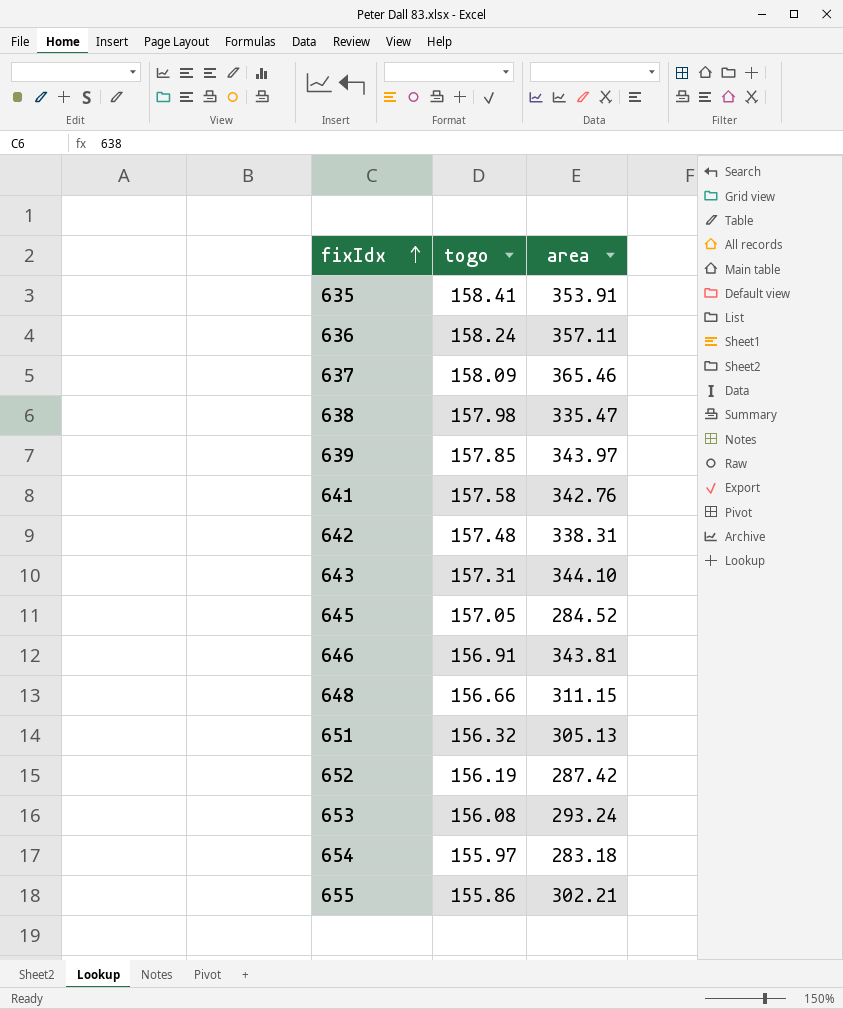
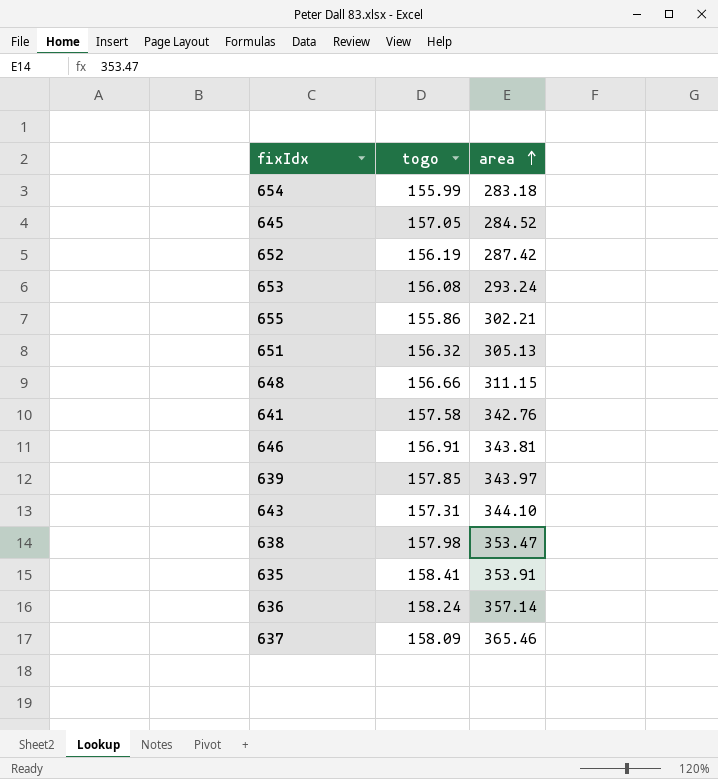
row order: fixIdx ascending -> area ascending
row 642: 157.48 | 338.31 -> none
654 | togo: 155.97 -> 155.99
638 | area: 335.47 -> 353.47
636 | area: 357.11 -> 357.14

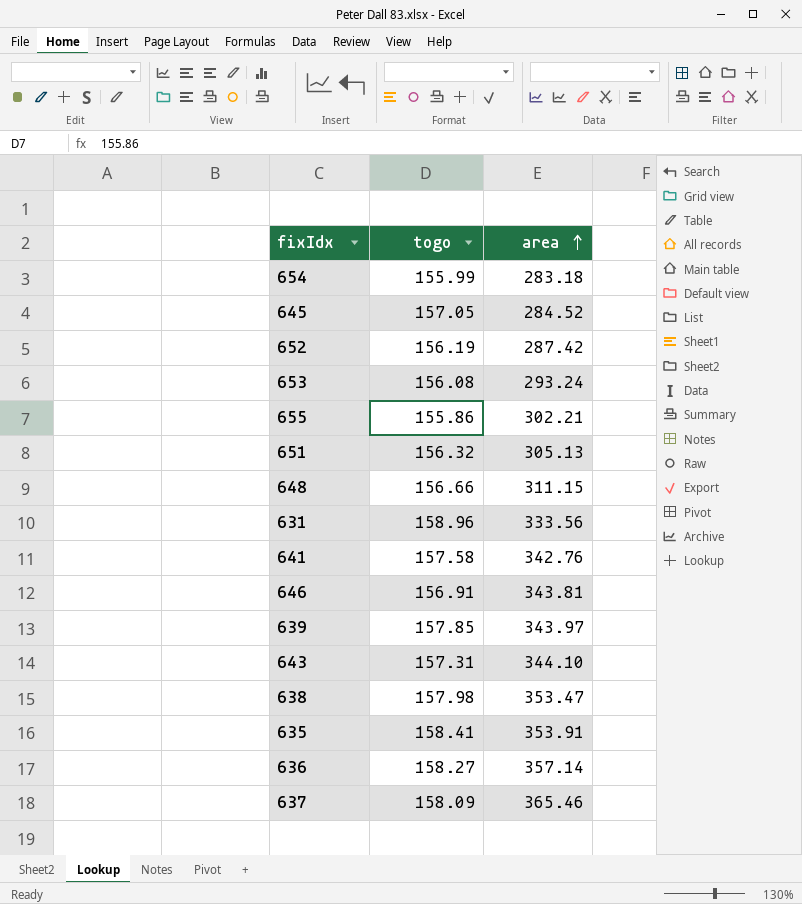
row 631: none -> 158.96 | 333.56
636 | togo: 158.24 -> 158.27

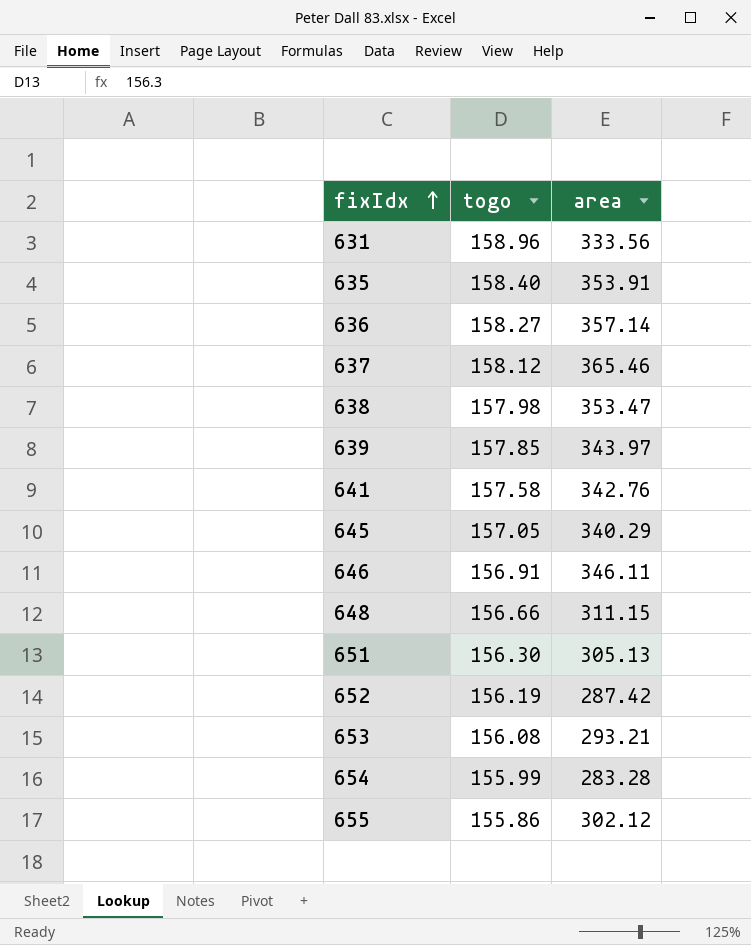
row order: area ascending -> fixIdx ascending
row 643: 157.31 | 344.10 -> none
635 | togo: 158.41 -> 158.40
637 | togo: 158.09 -> 158.12
645 | area: 284.52 -> 340.29
646 | area: 343.81 -> 346.11
651 | togo: 156.32 -> 156.30
653 | area: 293.24 -> 293.21
654 | area: 283.18 -> 283.28
655 | area: 302.21 -> 302.12

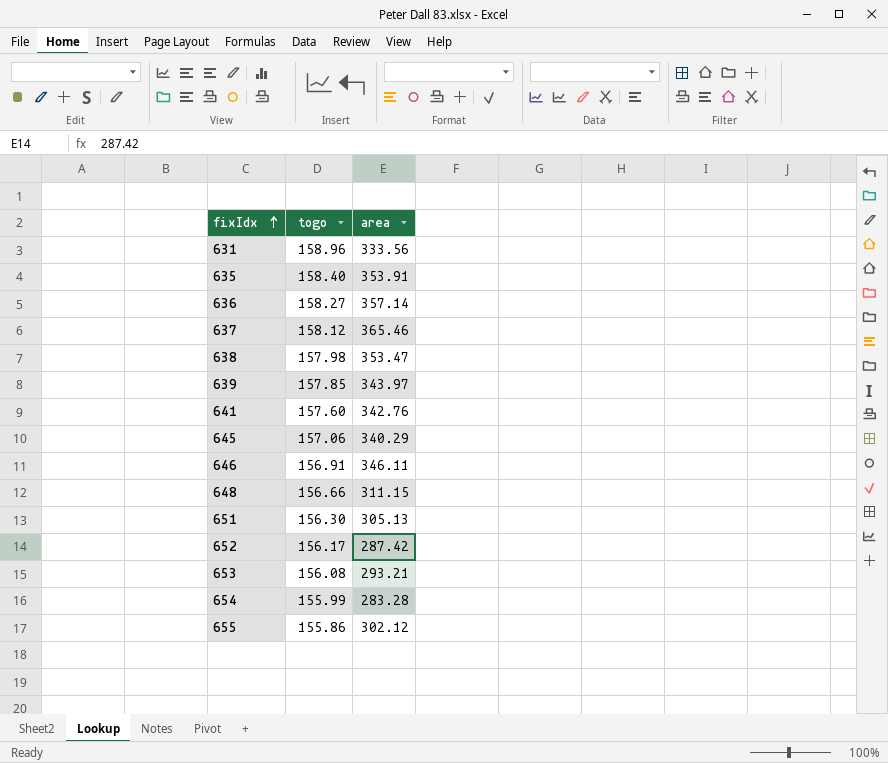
641 | togo: 157.58 -> 157.60
645 | togo: 157.05 -> 157.06
652 | togo: 156.19 -> 156.17

